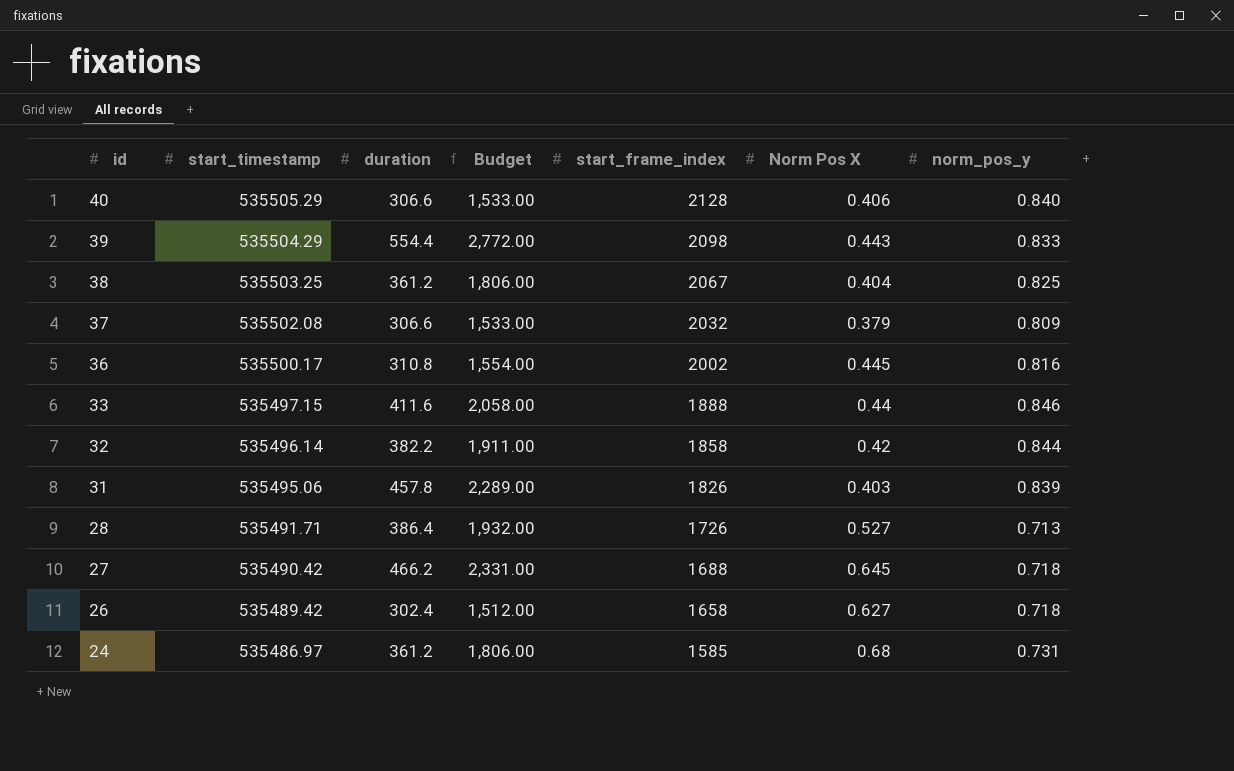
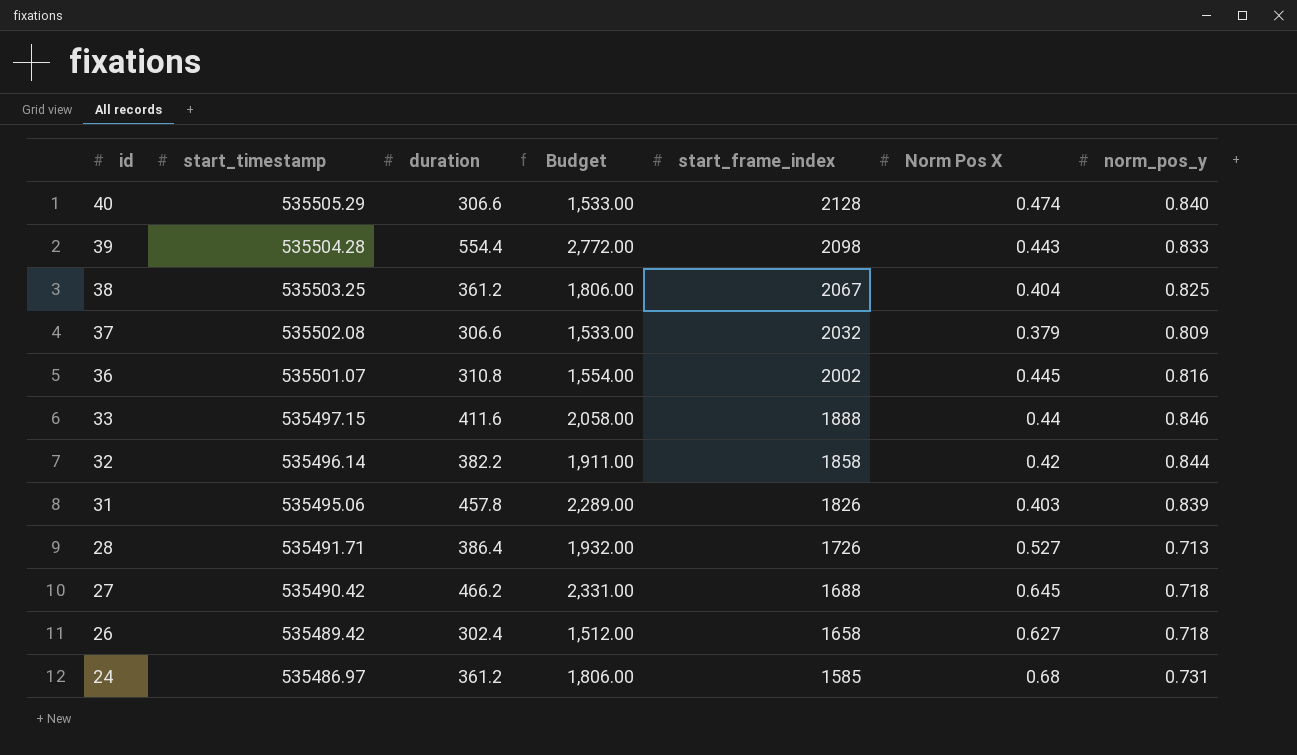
40 | Norm Pos X: 0.406 -> 0.474
39 | start_timestamp: 535504.29 -> 535504.28
36 | start_timestamp: 535500.17 -> 535501.07

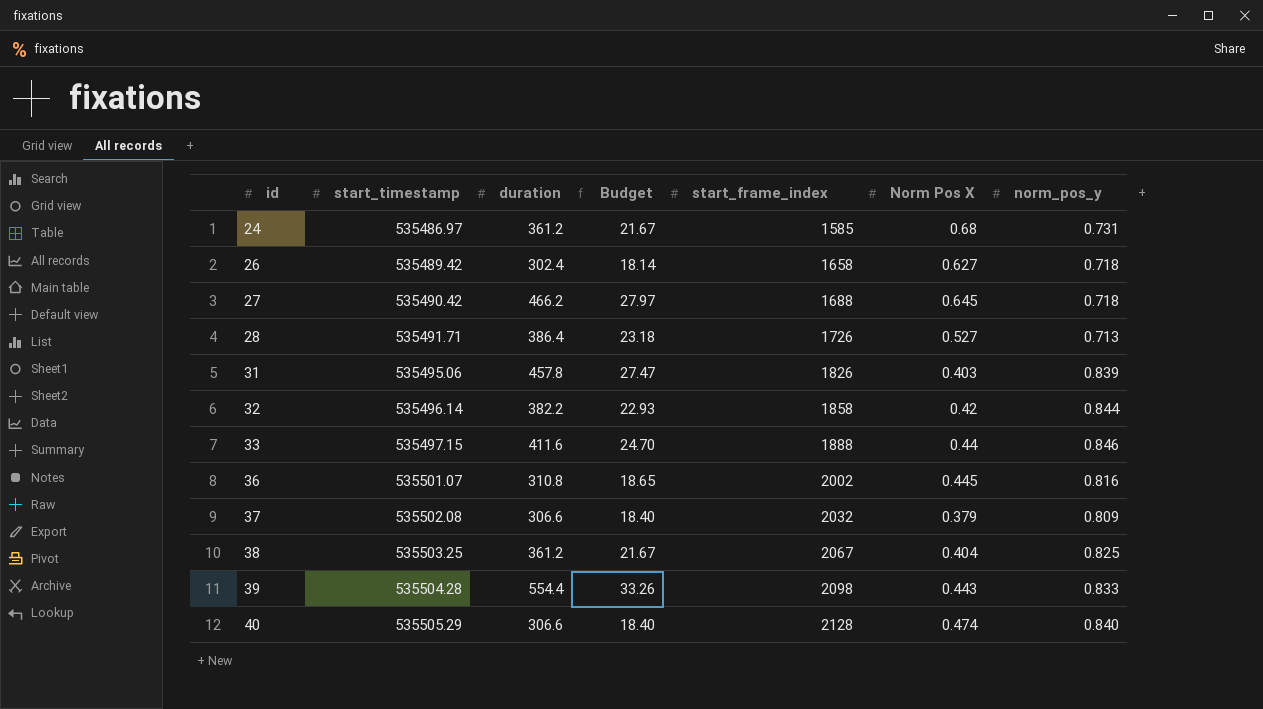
row order: id descending -> id ascending
column Budget | formula: [duration] * 5 -> [duration] * 0.06

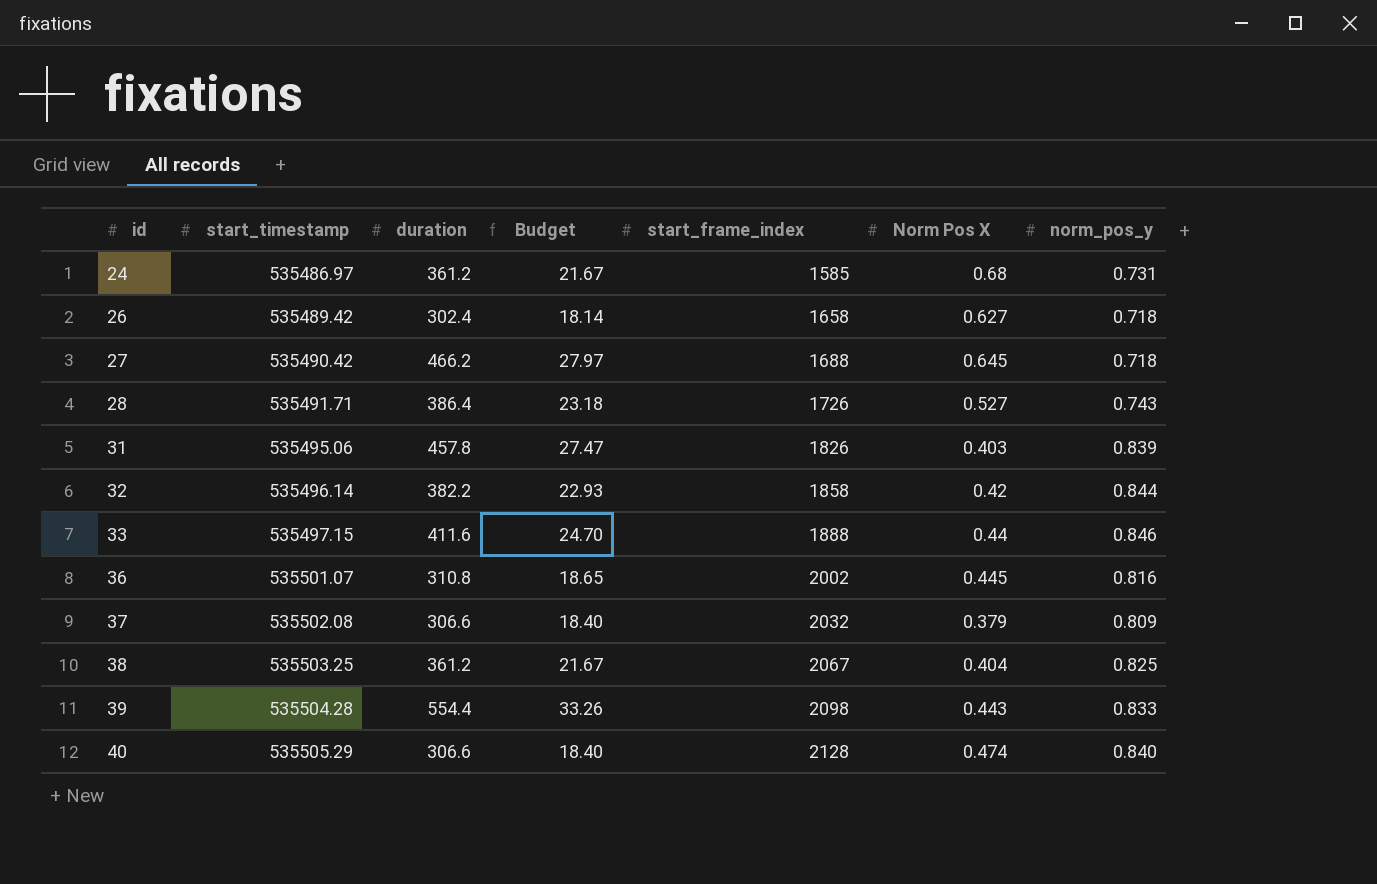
28 | norm_pos_y: 0.713 -> 0.743

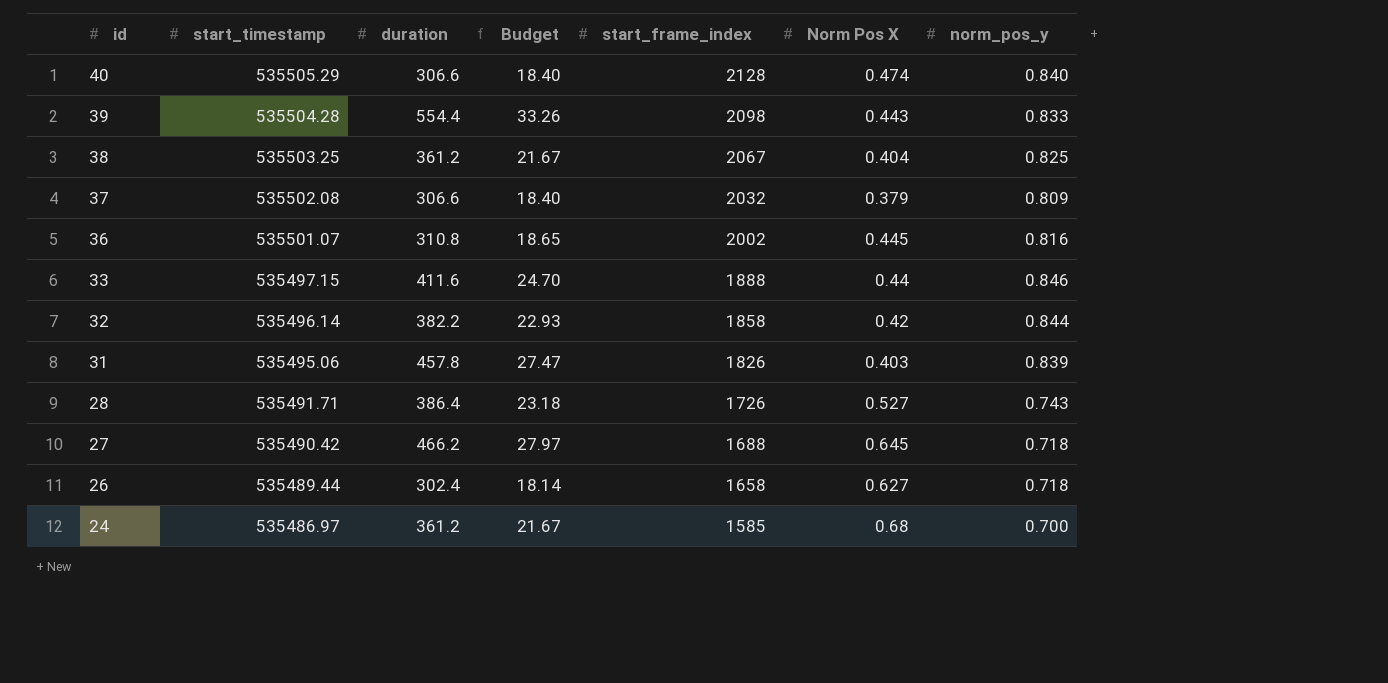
row order: id ascending -> id descending
26 | start_timestamp: 535489.42 -> 535489.44
24 | norm_pos_y: 0.731 -> 0.700

